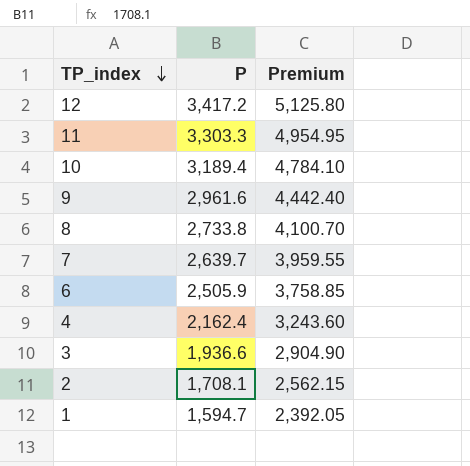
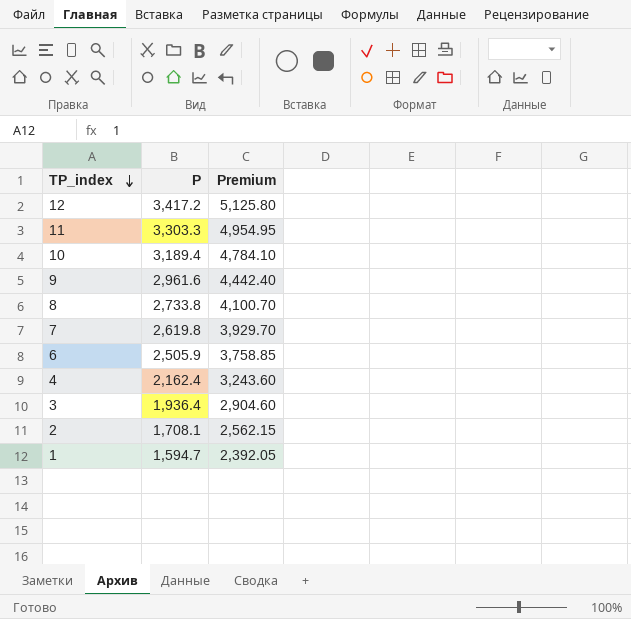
7 | P: 2,639.7 -> 2,619.8
7 | Premium: 3,959.55 -> 3,929.70
3 | P: 1,936.6 -> 1,936.4
3 | Premium: 2,904.90 -> 2,904.60

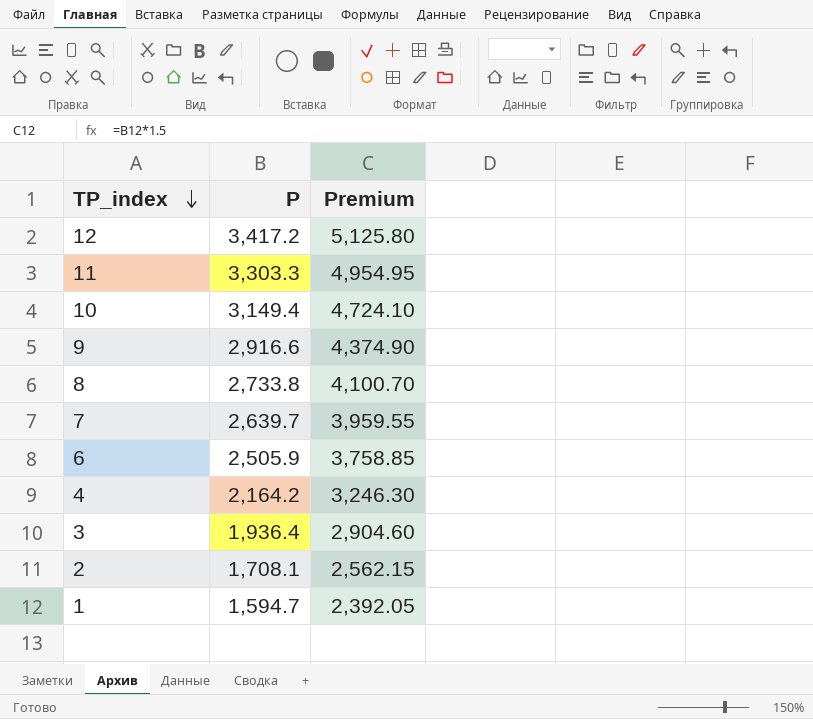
10 | P: 3,189.4 -> 3,149.4
10 | Premium: 4,784.10 -> 4,724.10
9 | P: 2,961.6 -> 2,916.6
9 | Premium: 4,442.40 -> 4,374.90
7 | P: 2,619.8 -> 2,639.7
7 | Premium: 3,929.70 -> 3,959.55
4 | P: 2,162.4 -> 2,164.2
4 | Premium: 3,243.60 -> 3,246.30

